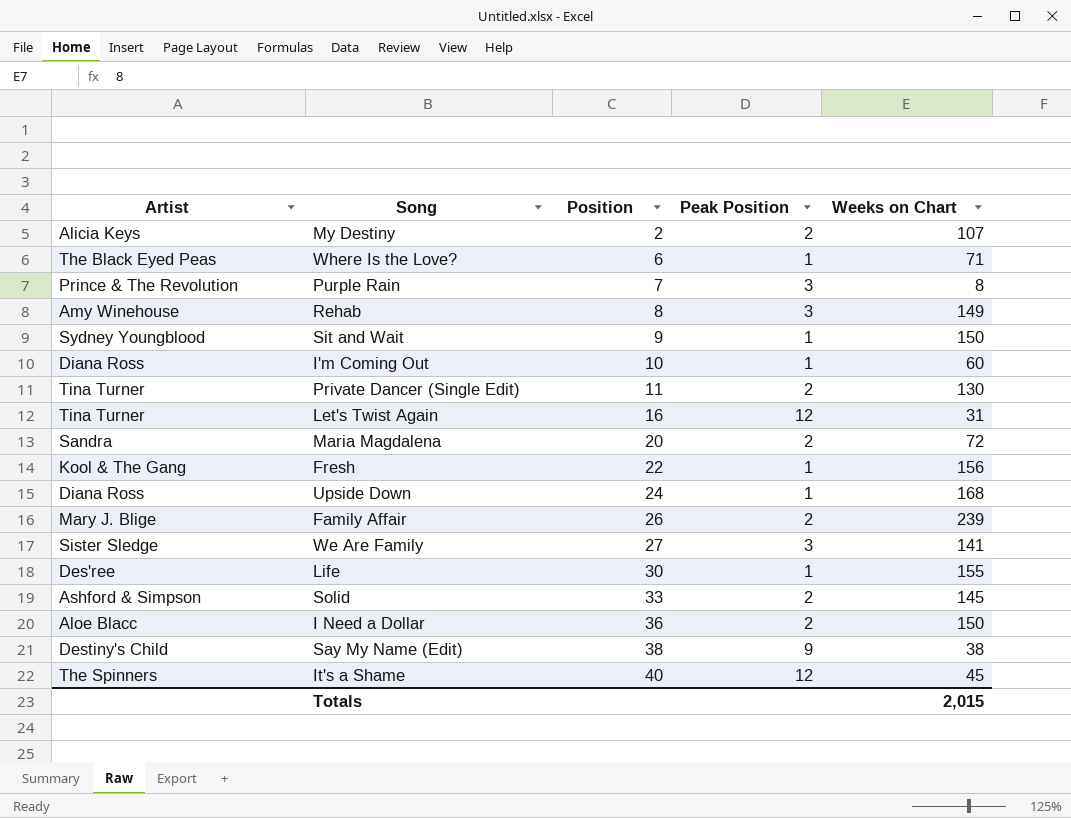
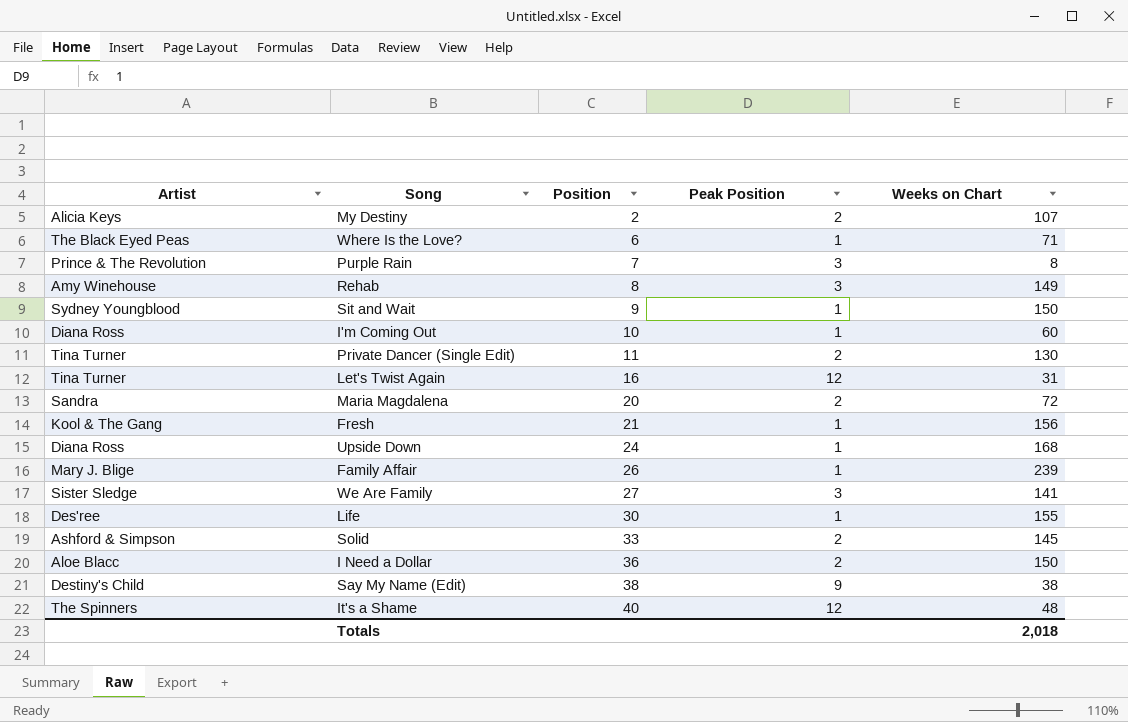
Fresh | Position: 22 -> 21
Family Affair | Peak Position: 2 -> 1
It's a Shame | Weeks on Chart: 45 -> 48
Totals | Weeks on Chart: 2,015 -> 2,018

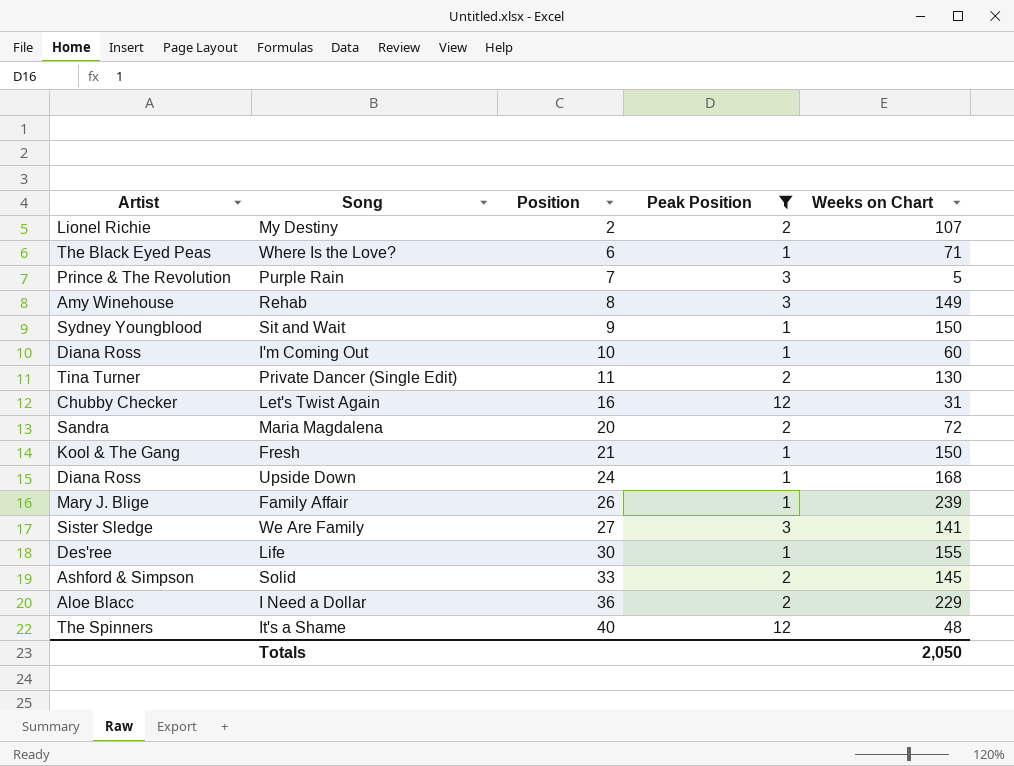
filter: none -> Peak Position != 9
My Destiny | Artist: Alicia Keys -> Lionel Richie
Purple Rain | Weeks on Chart: 8 -> 5
Let's Twist Again | Artist: Tina Turner -> Chubby Checker
Fresh | Weeks on Chart: 156 -> 150
I Need a Dollar | Weeks on Chart: 150 -> 229
Totals | Weeks on Chart: 2,018 -> 2,050

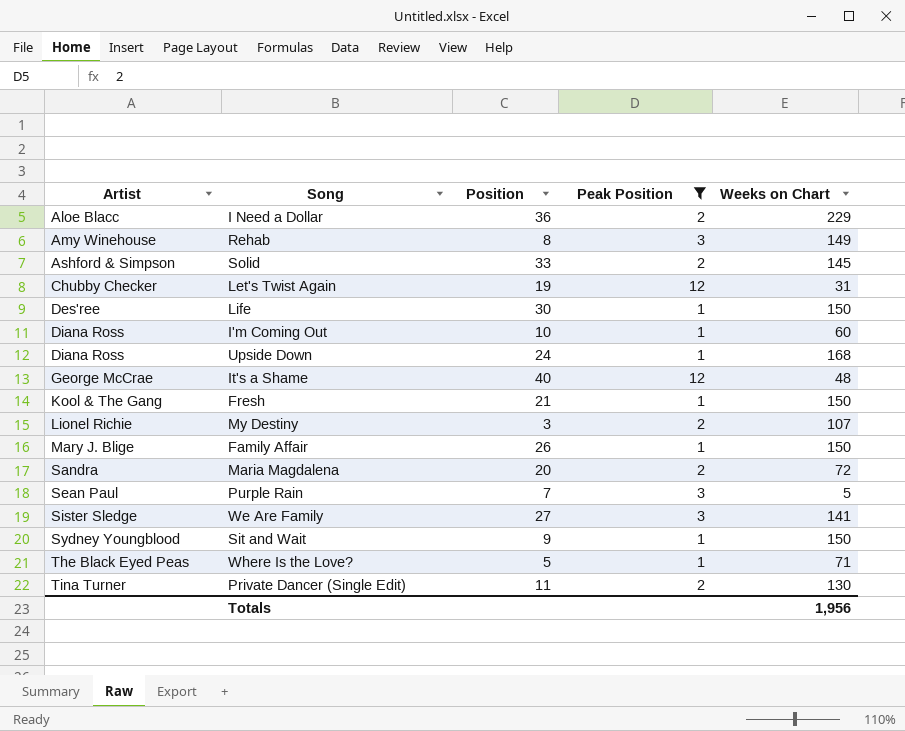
row order: Position ascending -> Artist ascending
Let's Twist Again | Position: 16 -> 19
Life | Weeks on Chart: 155 -> 150
It's a Shame | Artist: The Spinners -> George McCrae
My Destiny | Position: 2 -> 3
Family Affair | Weeks on Chart: 239 -> 150
Purple Rain | Artist: Prince & The Revolution -> Sean Paul
Where Is the Love? | Position: 6 -> 5
Totals | Weeks on Chart: 2,050 -> 1,956

